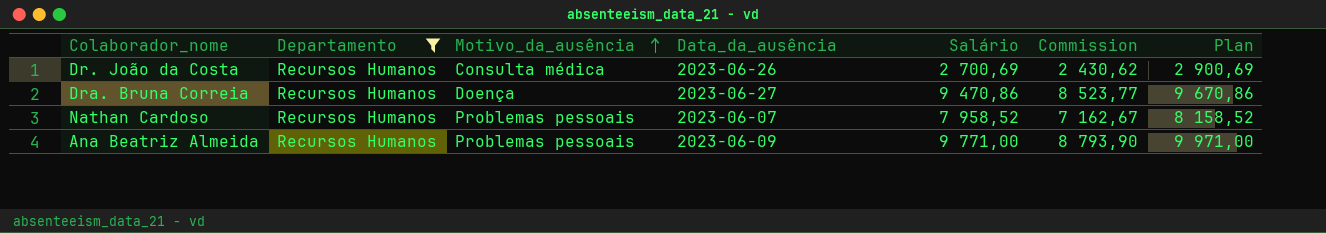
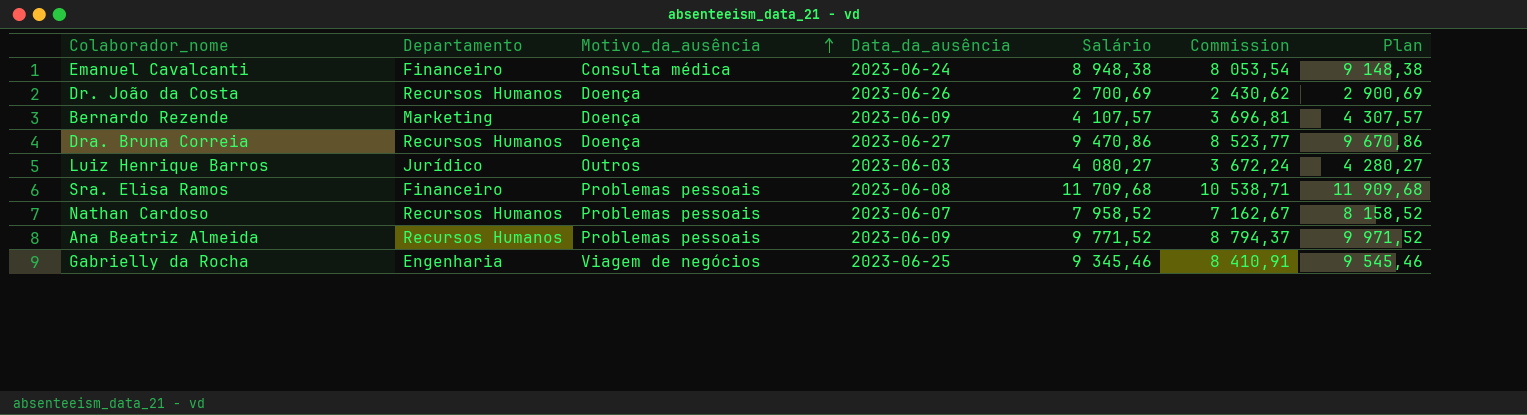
filter: Departamento = Recursos Humanos -> none
Dr. João da Costa | Motivo_da_ausência: Consulta médica -> Doença
Ana Beatriz Almeida | Salário: 9 771,00 -> 9 771,52
Ana Beatriz Almeida | Commission: 8 793,90 -> 8 794,37
Ana Beatriz Almeida | Plan: 9 971,00 -> 9 971,52

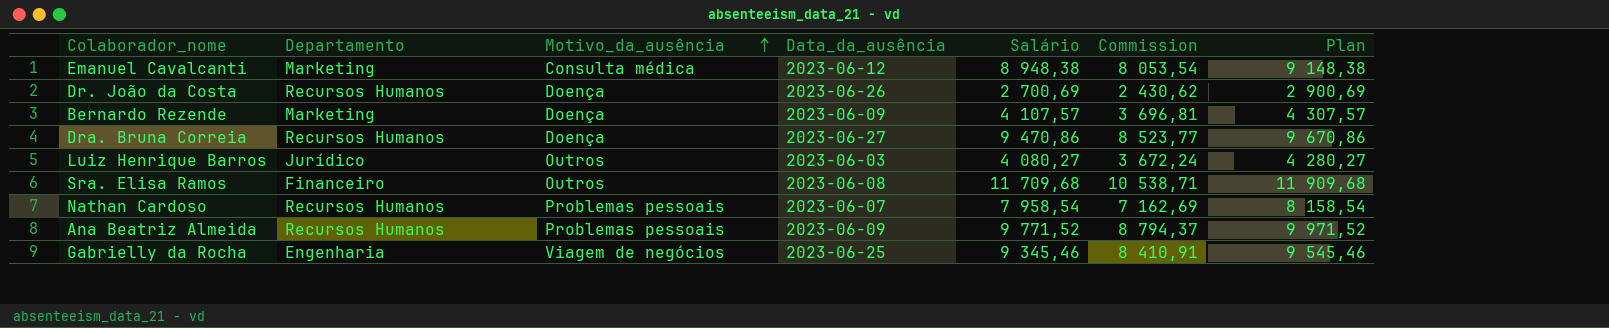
Emanuel Cavalcanti | Departamento: Financeiro -> Marketing
Emanuel Cavalcanti | Data_da_ausência: 2023-06-24 -> 2023-06-12
Sra. Elisa Ramos | Motivo_da_ausência: Problemas pessoais -> Outros
Nathan Cardoso | Salário: 7 958,52 -> 7 958,54
Nathan Cardoso | Commission: 7 162,67 -> 7 162,69
Nathan Cardoso | Plan: 8 158,52 -> 8 158,54

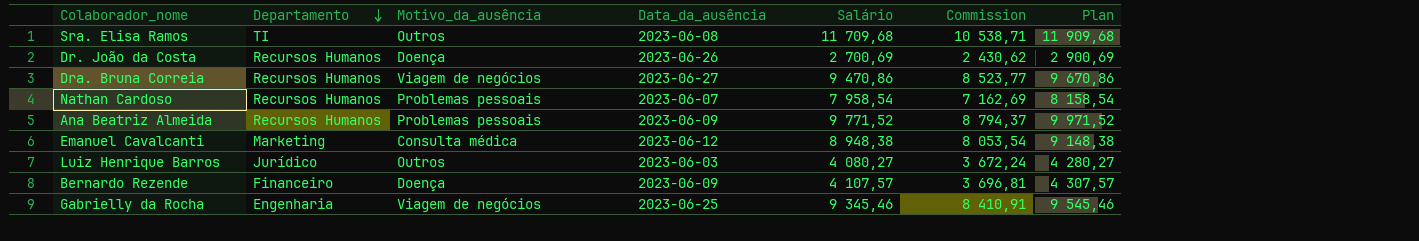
row order: Motivo_da_ausência ascending -> Departamento descending
Sra. Elisa Ramos | Departamento: Financeiro -> TI
Dra. Bruna Correia | Motivo_da_ausência: Doença -> Viagem de negócios
Bernardo Rezende | Departamento: Marketing -> Financeiro

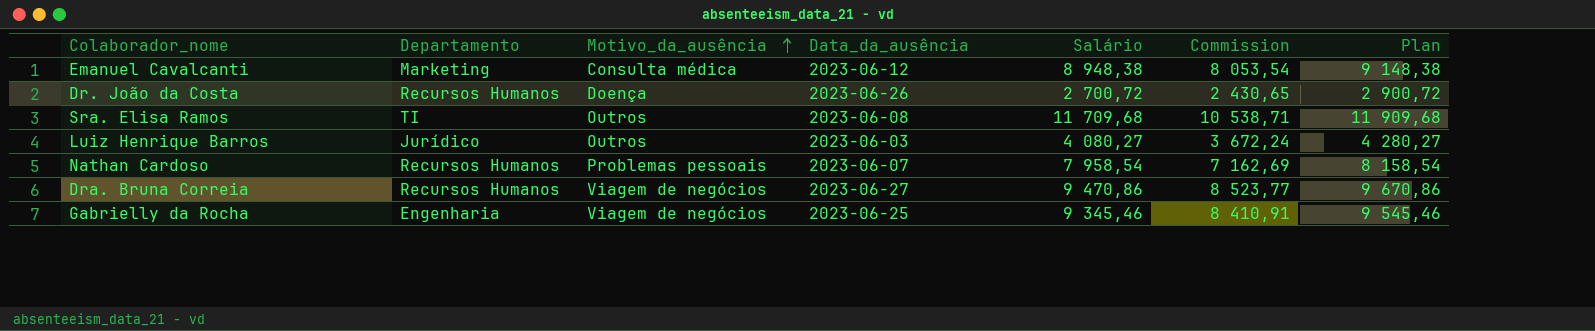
row order: Departamento descending -> Motivo_da_ausência ascending
row Ana Beatriz Almeida: Recursos Humanos | Problemas pessoais | 2023-06-09 | 9 771,52 | 8 794,37 | 9 971,52 -> none
row Bernardo Rezende: Financeiro | Doença | 2023-06-09 | 4 107,57 | 3 696,81 | 4 307,57 -> none
Dr. João da Costa | Salário: 2 700,69 -> 2 700,72
Dr. João da Costa | Commission: 2 430,62 -> 2 430,65
Dr. João da Costa | Plan: 2 900,69 -> 2 900,72

